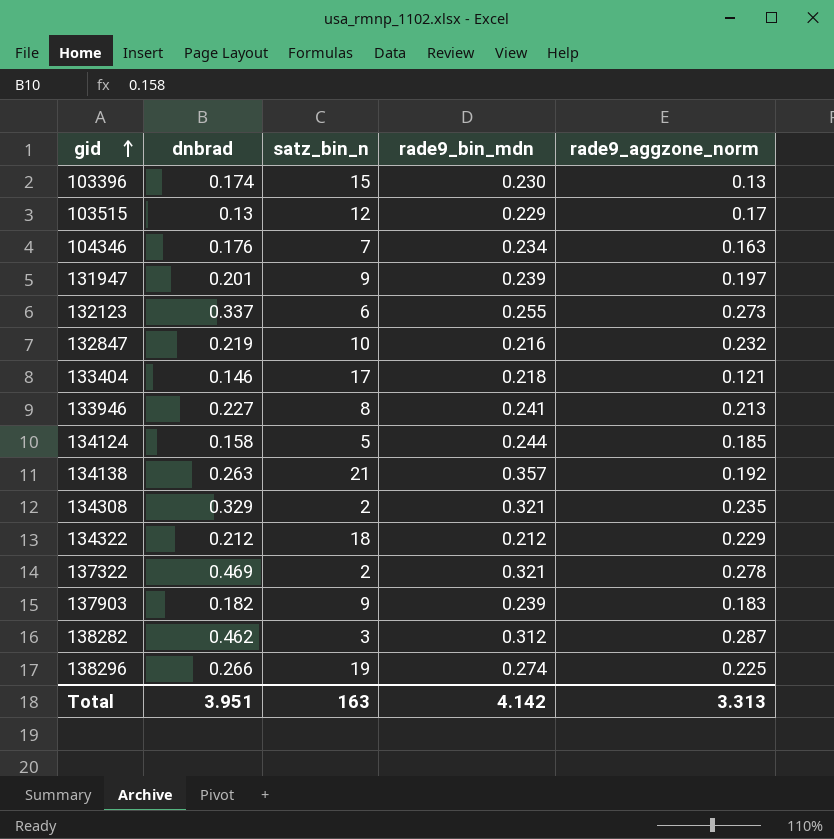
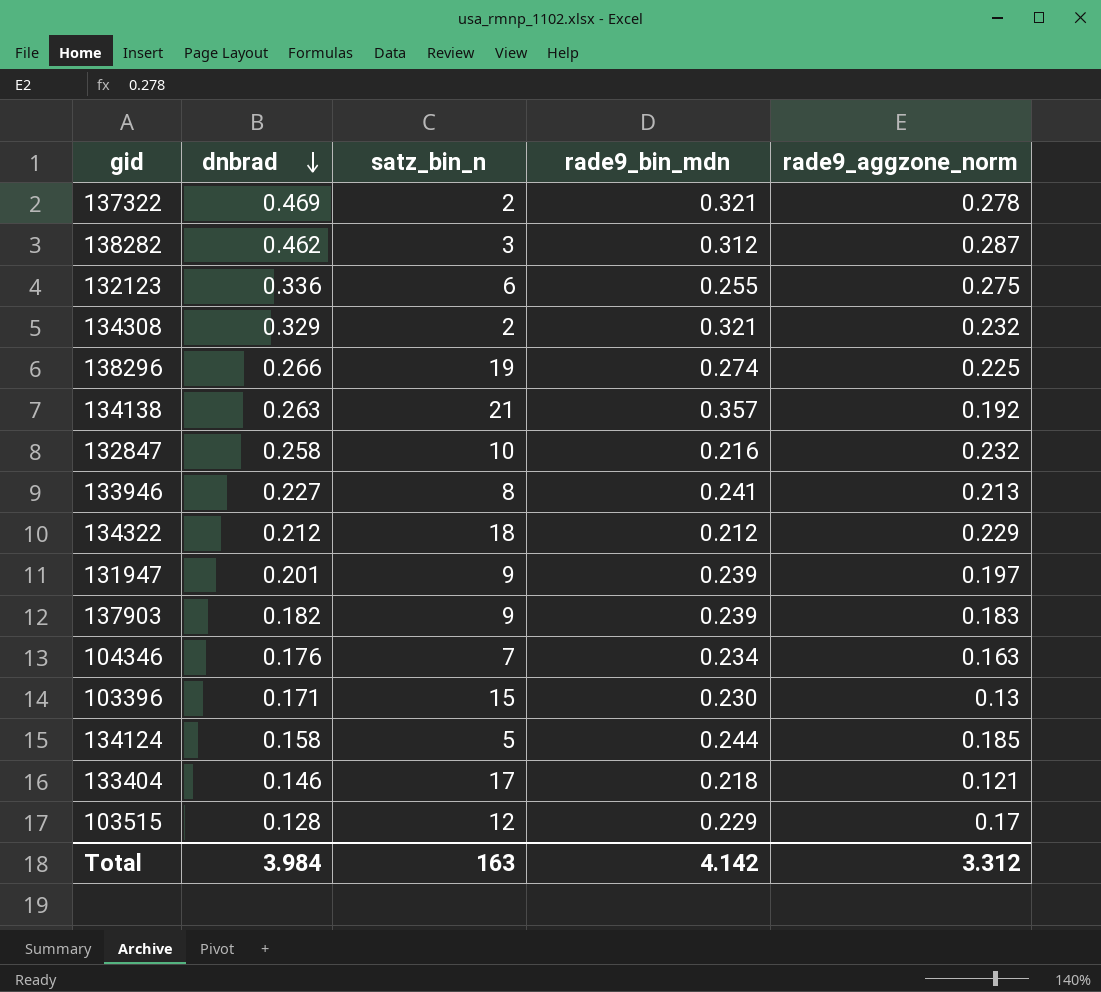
row order: gid ascending -> dnbrad descending
132123 | dnbrad: 0.337 -> 0.336
132123 | rade9_aggzone_norm: 0.273 -> 0.275
134308 | rade9_aggzone_norm: 0.235 -> 0.232
132847 | dnbrad: 0.219 -> 0.258
103396 | dnbrad: 0.174 -> 0.171
103515 | dnbrad: 0.13 -> 0.128
Total | dnbrad: 3.951 -> 3.984
Total | rade9_aggzone_norm: 3.313 -> 3.312

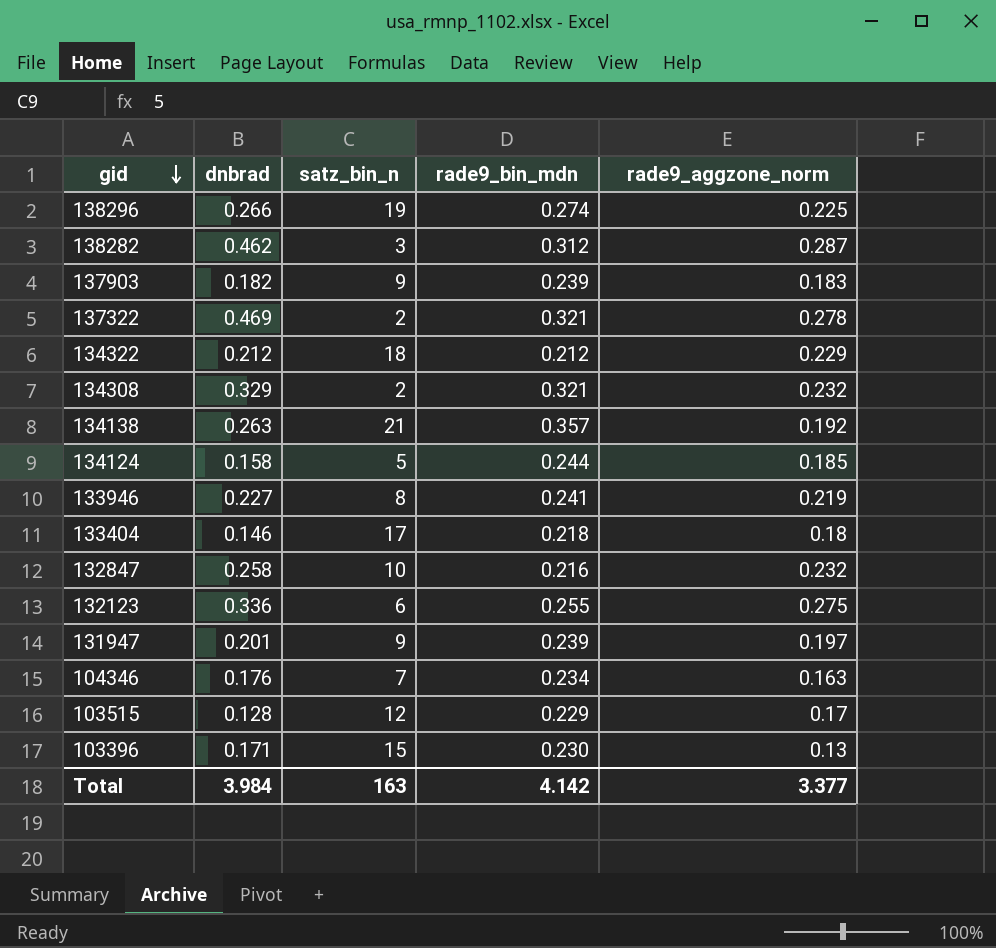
row order: dnbrad descending -> gid descending
133946 | rade9_aggzone_norm: 0.213 -> 0.219
133404 | rade9_aggzone_norm: 0.121 -> 0.18
Total | rade9_aggzone_norm: 3.312 -> 3.377

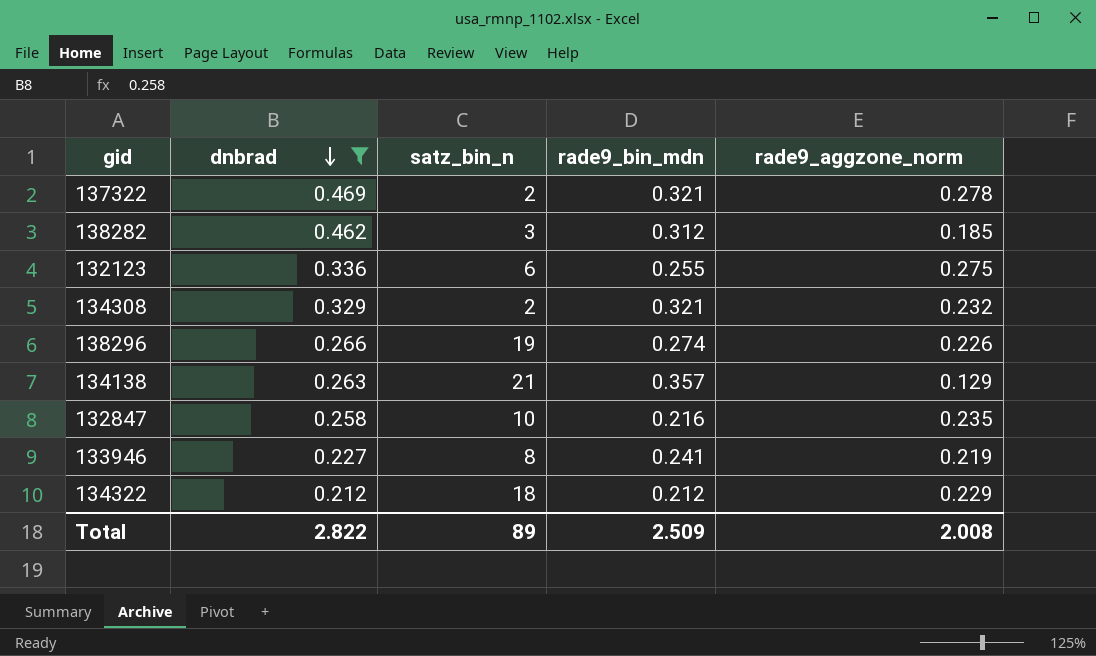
filter: none -> dnbrad >= 0.212
row order: gid descending -> dnbrad descending
138282 | rade9_aggzone_norm: 0.287 -> 0.185
138296 | rade9_aggzone_norm: 0.225 -> 0.226
134138 | rade9_aggzone_norm: 0.192 -> 0.129
132847 | rade9_aggzone_norm: 0.232 -> 0.235
Total | dnbrad: 3.984 -> 2.822
Total | satz_bin_n: 163 -> 89
Total | rade9_bin_mdn: 4.142 -> 2.509
Total | rade9_aggzone_norm: 3.377 -> 2.008

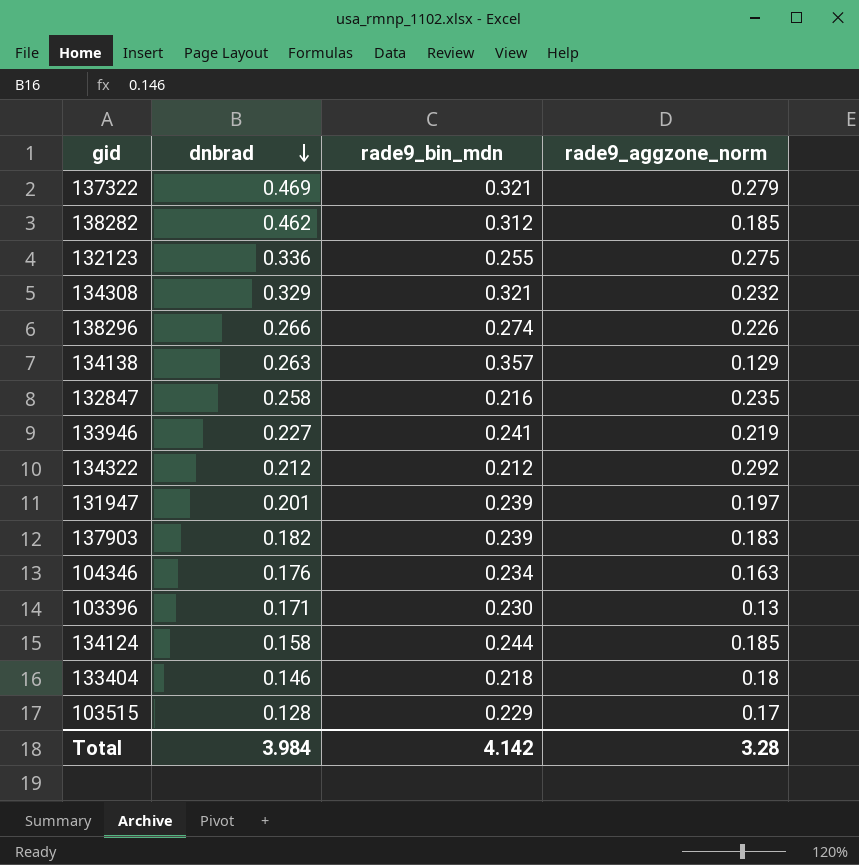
filter: dnbrad >= 0.212 -> none
column satz_bin_n | position: 3 -> none
137322 | rade9_aggzone_norm: 0.278 -> 0.279
134322 | rade9_aggzone_norm: 0.229 -> 0.292
Total | dnbrad: 2.822 -> 3.984
Total | rade9_bin_mdn: 2.509 -> 4.142
Total | rade9_aggzone_norm: 2.008 -> 3.28

